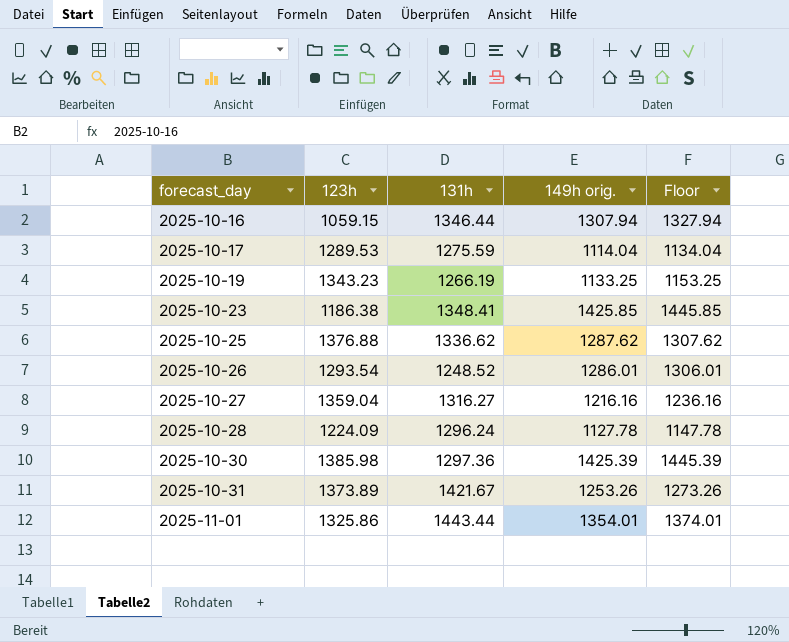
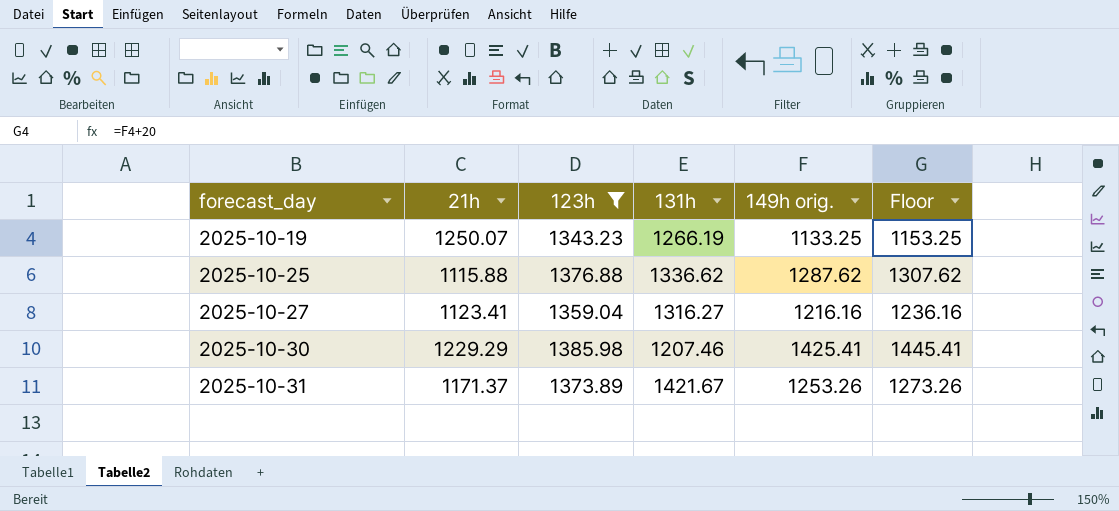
filter: none -> 123h >= 1343.23
column 21h | position: none -> 2
2025-10-30 | 131h: 1297.36 -> 1207.46
2025-10-30 | 149h orig.: 1425.39 -> 1425.41
2025-10-30 | Floor: 1445.39 -> 1445.41

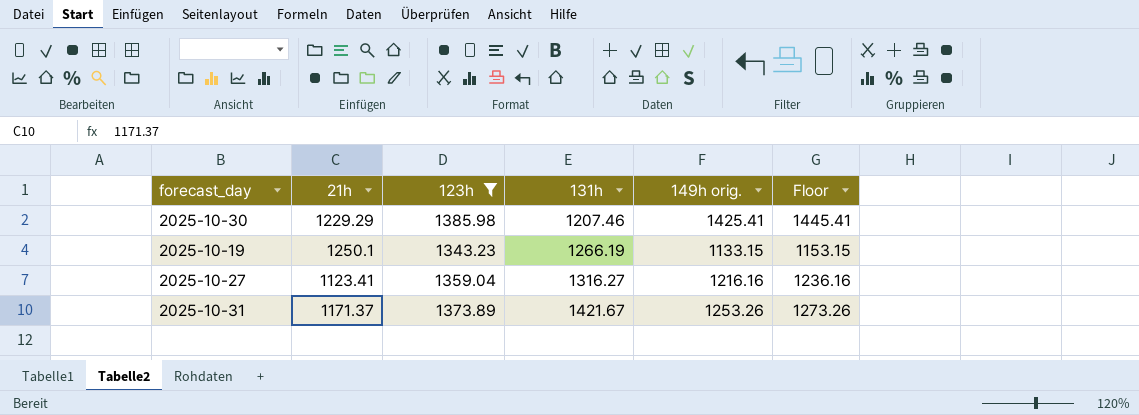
row order: forecast_day ascending -> 131h ascending
row 2025-10-25: 1115.88 | 1376.88 | 1336.62 | 1287.62 | 1307.62 -> none
2025-10-19 | 21h: 1250.07 -> 1250.1
2025-10-19 | 149h orig.: 1133.25 -> 1133.15
2025-10-19 | Floor: 1153.25 -> 1153.15

